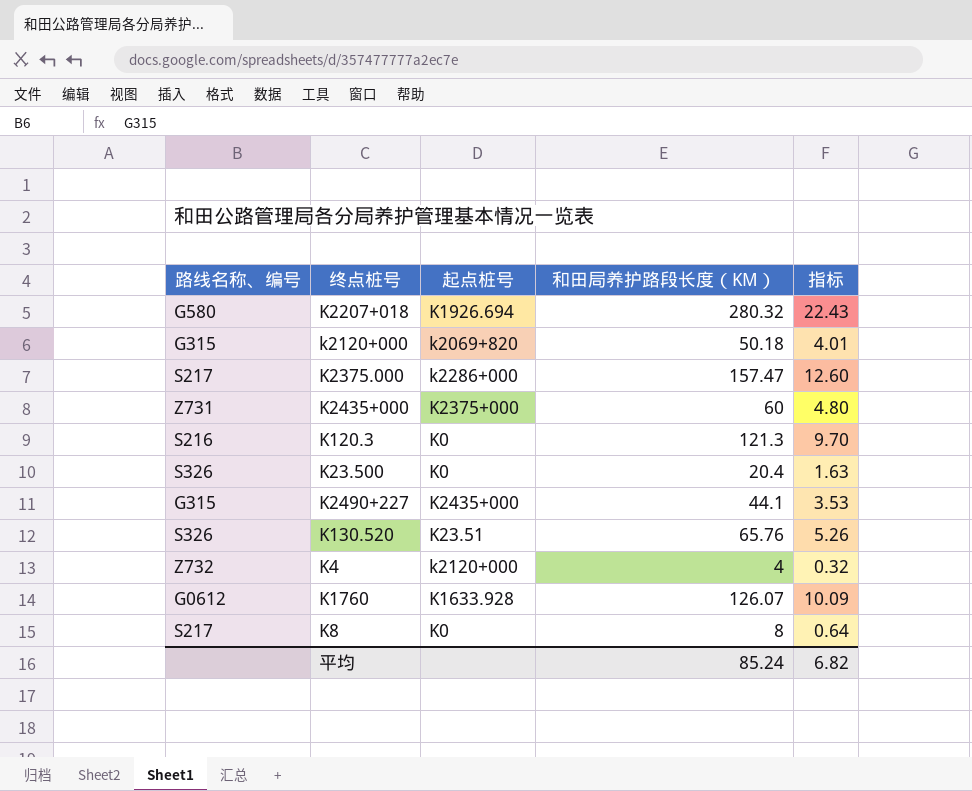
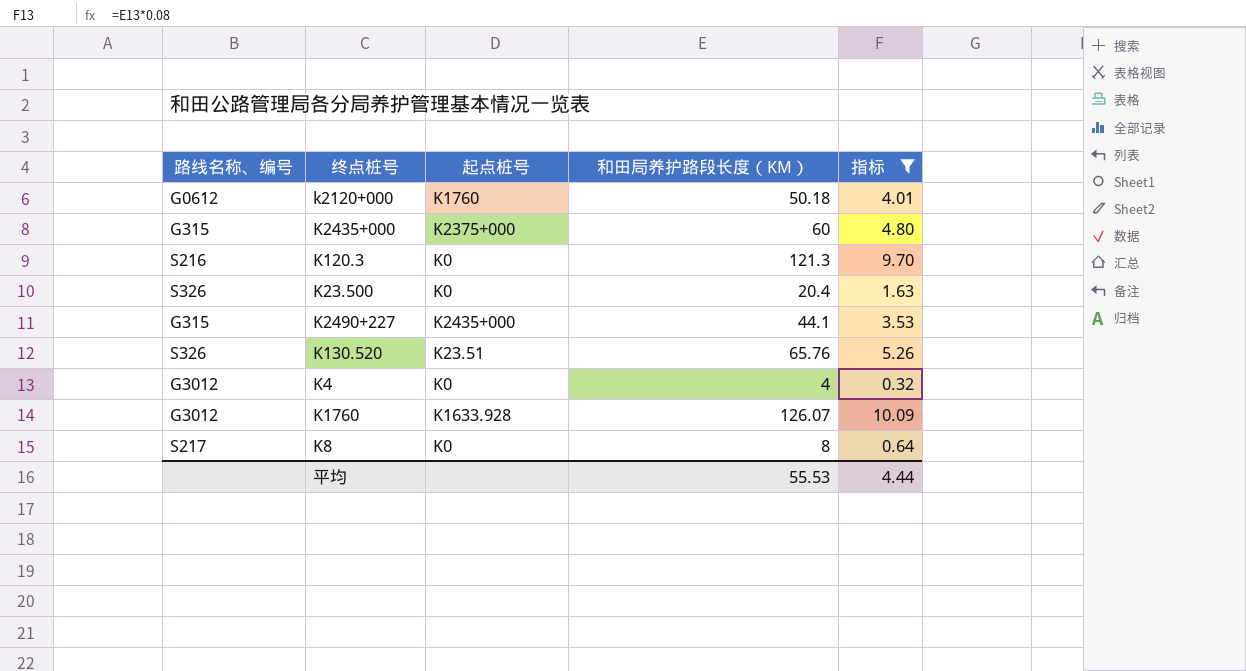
filter: none -> 指标 <= 10.09
k2120+000 | 路线名称、编号: G315 -> G0612
k2120+000 | 起点桩号: k2069+820 -> K1760
K2435+000 | 路线名称、编号: Z731 -> G315
K4 | 路线名称、编号: Z732 -> G3012
K4 | 起点桩号: k2120+000 -> K0
K1760 | 路线名称、编号: G0612 -> G3012
平均 | 和田局养护路段长度（KM）: 85.24 -> 55.53
平均 | 指标: 6.82 -> 4.44

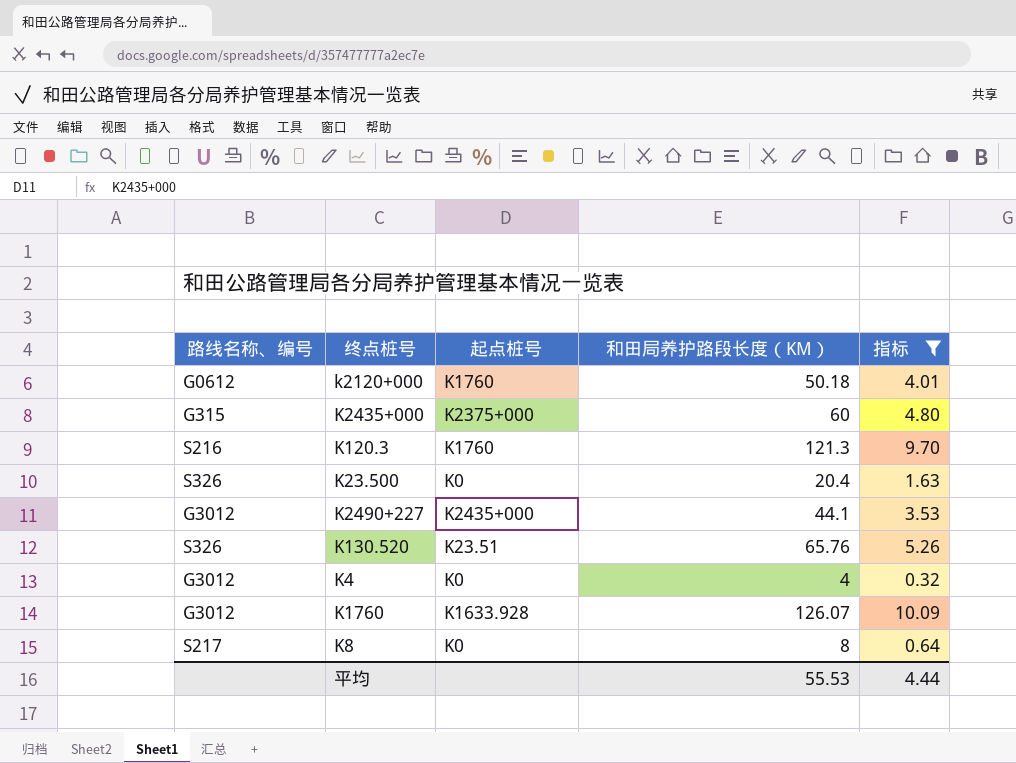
K120.3 | 起点桩号: K0 -> K1760
K2490+227 | 路线名称、编号: G315 -> G3012

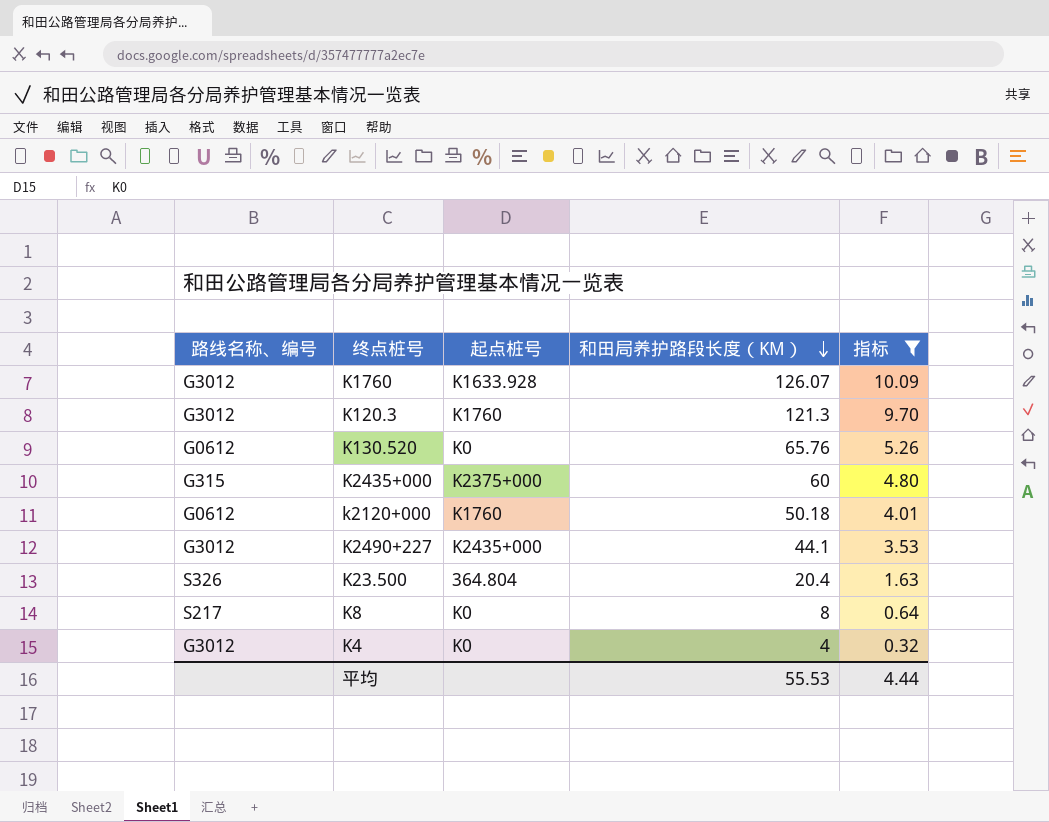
row order: none -> 和田局养护路段长度（KM） descending
K120.3 | 路线名称、编号: S216 -> G3012
K130.520 | 路线名称、编号: S326 -> G0612
K130.520 | 起点桩号: K23.51 -> K0
K23.500 | 起点桩号: K0 -> 364.804

